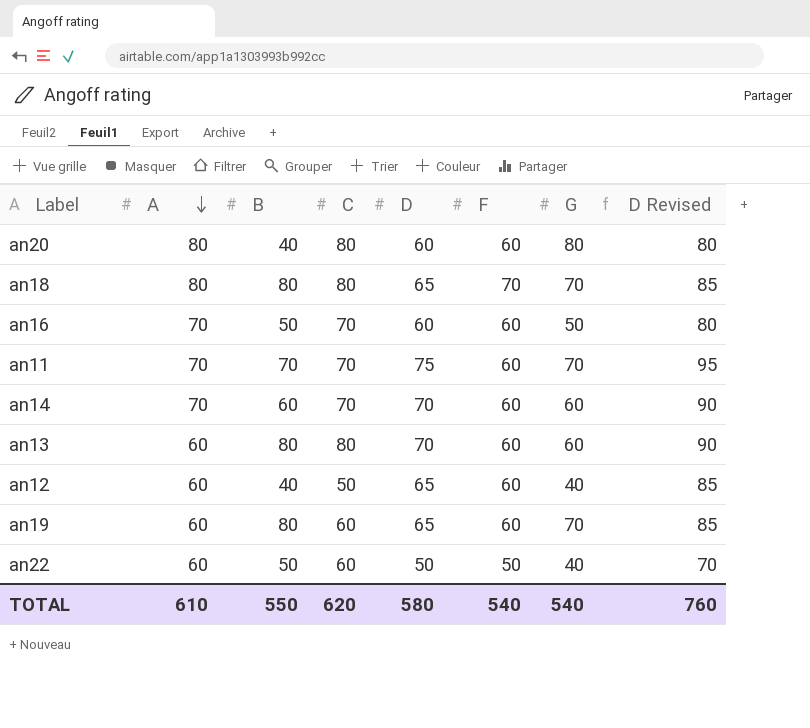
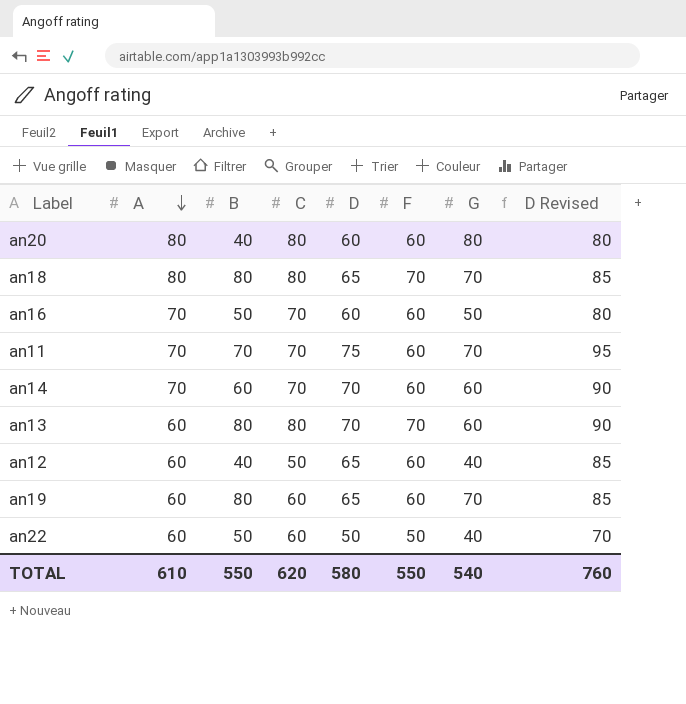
an13 | F: 60 -> 70
TOTAL | F: 540 -> 550

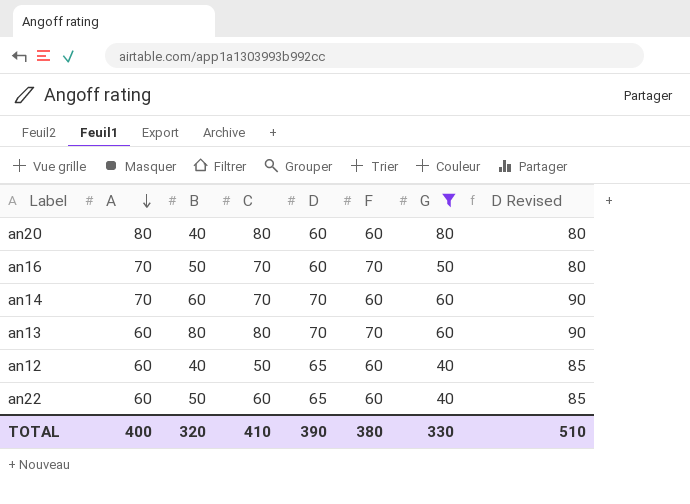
filter: none -> G != 70
an16 | F: 60 -> 70
an22 | D: 50 -> 65
an22 | F: 50 -> 60
an22 | D Revised: 70 -> 85
TOTAL | A: 610 -> 400
TOTAL | B: 550 -> 320
TOTAL | C: 620 -> 410
TOTAL | D: 580 -> 390
TOTAL | F: 550 -> 380
TOTAL | G: 540 -> 330
TOTAL | D Revised: 760 -> 510

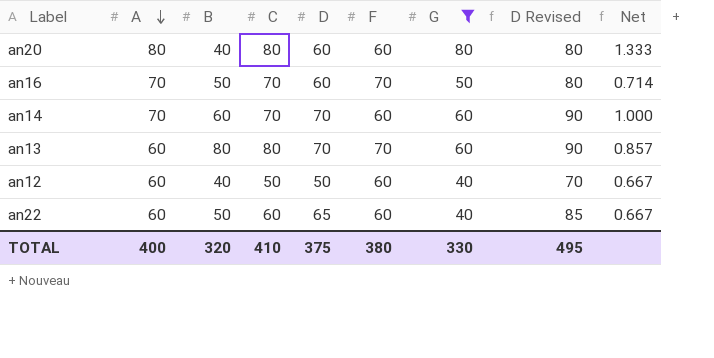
column Net | formula: none -> [G] / [F]
an12 | D: 65 -> 50
an12 | D Revised: 85 -> 70
TOTAL | D: 390 -> 375
TOTAL | D Revised: 510 -> 495

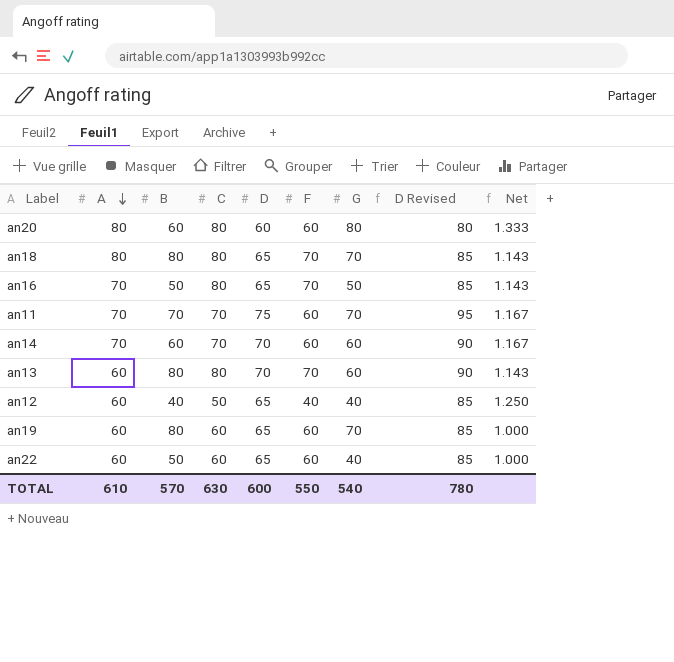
filter: G != 70 -> none
column Net | formula: [G] / [F] -> [C] / [F]
an20 | B: 40 -> 60
an16 | C: 70 -> 80
an16 | D: 60 -> 65
an16 | D Revised: 80 -> 85
an12 | D: 50 -> 65
an12 | F: 60 -> 40
an12 | D Revised: 70 -> 85
TOTAL | A: 400 -> 610
TOTAL | B: 320 -> 570
TOTAL | C: 410 -> 630
TOTAL | D: 375 -> 600
TOTAL | F: 380 -> 550
TOTAL | G: 330 -> 540
TOTAL | D Revised: 495 -> 780

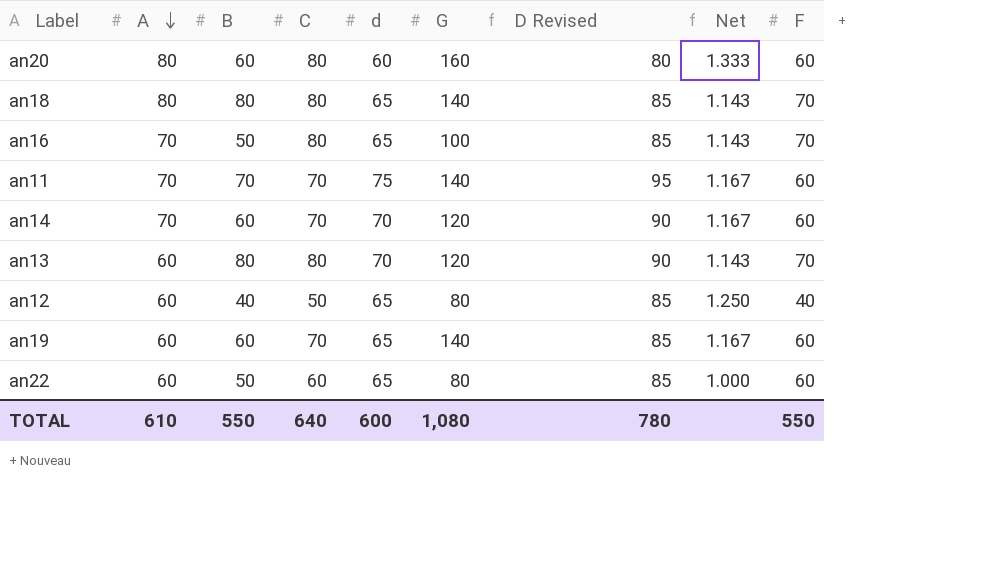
column name: D -> d
column F | position: 6 -> 9
an20 | G: 80 -> 160
an18 | G: 70 -> 140
an16 | G: 50 -> 100
an11 | G: 70 -> 140
an14 | G: 60 -> 120
an13 | G: 60 -> 120
an12 | G: 40 -> 80
an19 | B: 80 -> 60
an19 | C: 60 -> 70
an19 | G: 70 -> 140
an19 | Net: 1.000 -> 1.167
an22 | G: 40 -> 80
TOTAL | B: 570 -> 550
TOTAL | C: 630 -> 640
TOTAL | G: 540 -> 1,080

